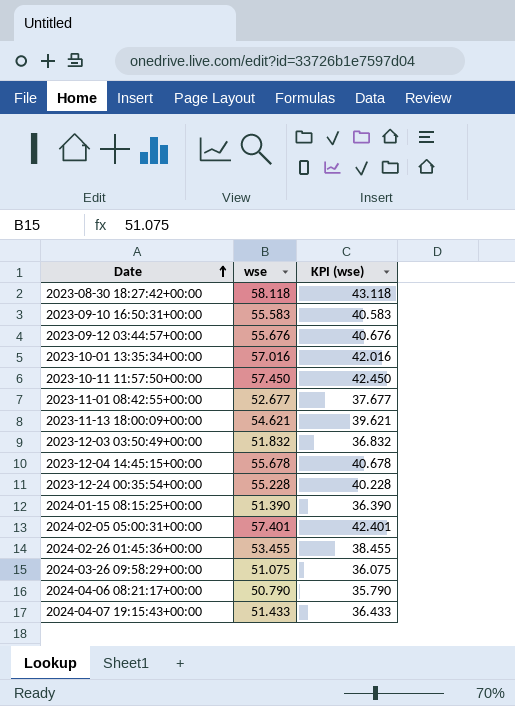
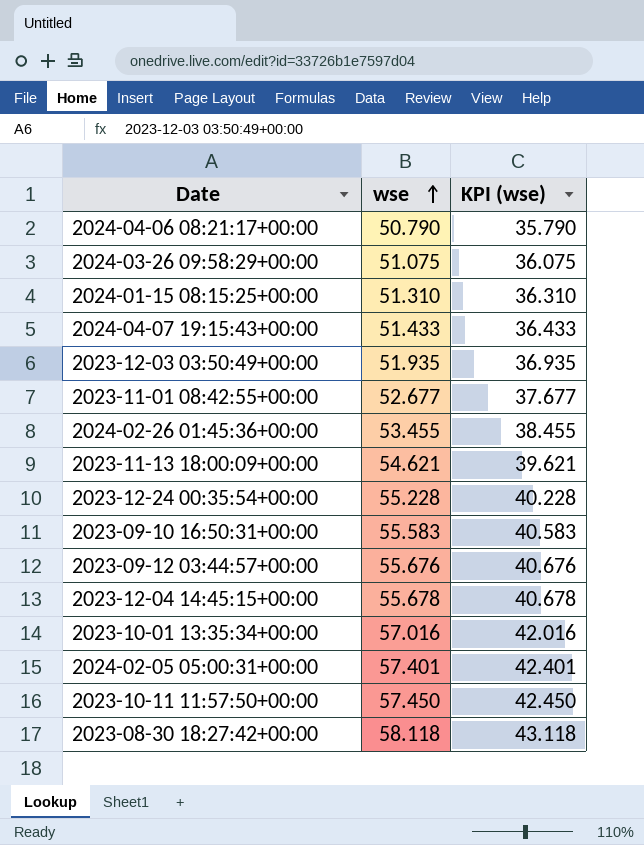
row order: Date ascending -> wse ascending
2024-01-15 08:15:25+00:00 | wse: 51.390 -> 51.310
2024-01-15 08:15:25+00:00 | KPI (wse): 36.390 -> 36.310
2023-12-03 03:50:49+00:00 | wse: 51.832 -> 51.935
2023-12-03 03:50:49+00:00 | KPI (wse): 36.832 -> 36.935

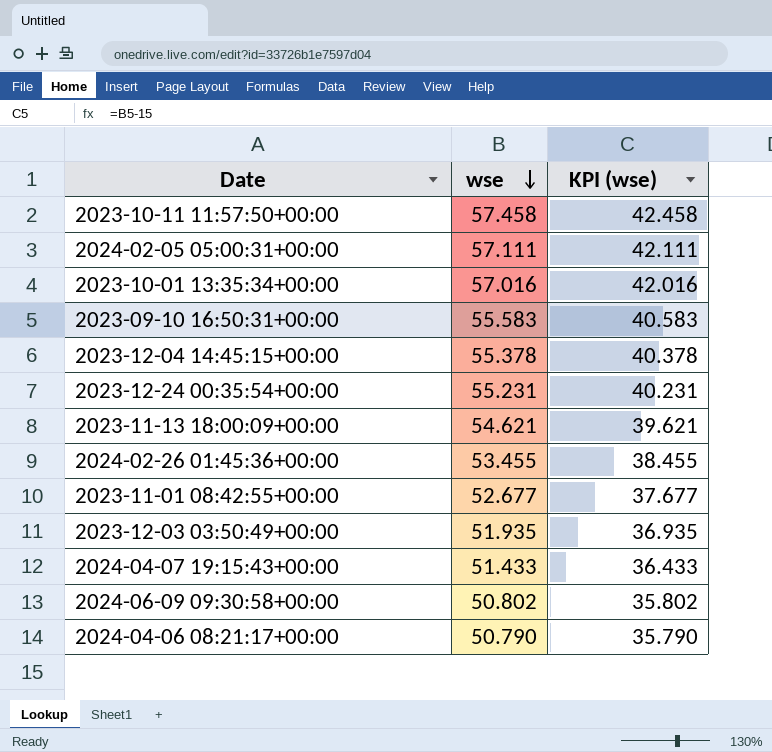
row order: wse ascending -> wse descending
row 2024-03-26 09:58:29+00:00: 51.075 | 36.075 -> none
row 2024-01-15 08:15:25+00:00: 51.310 | 36.310 -> none
row 2023-09-12 03:44:57+00:00: 55.676 | 40.676 -> none
row 2023-08-30 18:27:42+00:00: 58.118 | 43.118 -> none
2023-10-11 11:57:50+00:00 | wse: 57.450 -> 57.458
2023-10-11 11:57:50+00:00 | KPI (wse): 42.450 -> 42.458
2024-02-05 05:00:31+00:00 | wse: 57.401 -> 57.111
2024-02-05 05:00:31+00:00 | KPI (wse): 42.401 -> 42.111
2023-12-04 14:45:15+00:00 | wse: 55.678 -> 55.378
2023-12-04 14:45:15+00:00 | KPI (wse): 40.678 -> 40.378
2023-12-24 00:35:54+00:00 | wse: 55.228 -> 55.231
2023-12-24 00:35:54+00:00 | KPI (wse): 40.228 -> 40.231
row 2024-06-09 09:30:58+00:00: none -> 50.802 | 35.802

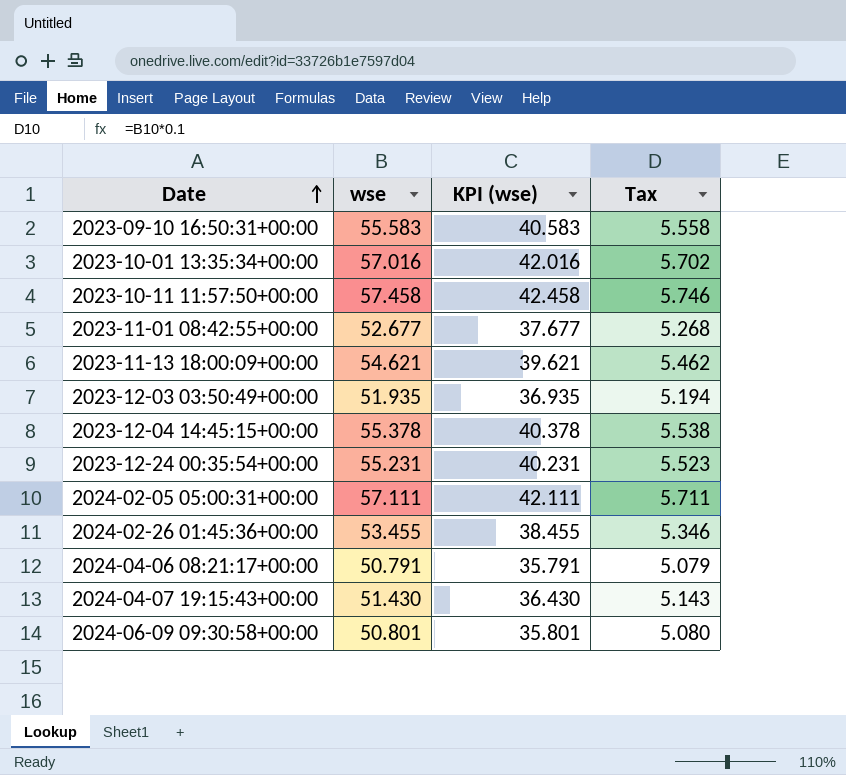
row order: wse descending -> Date ascending
column Tax | formula: none -> [wse] * 0.1
2024-04-06 08:21:17+00:00 | wse: 50.790 -> 50.791
2024-04-06 08:21:17+00:00 | KPI (wse): 35.790 -> 35.791
2024-04-07 19:15:43+00:00 | wse: 51.433 -> 51.430
2024-04-07 19:15:43+00:00 | KPI (wse): 36.433 -> 36.430
2024-06-09 09:30:58+00:00 | wse: 50.802 -> 50.801
2024-06-09 09:30:58+00:00 | KPI (wse): 35.802 -> 35.801

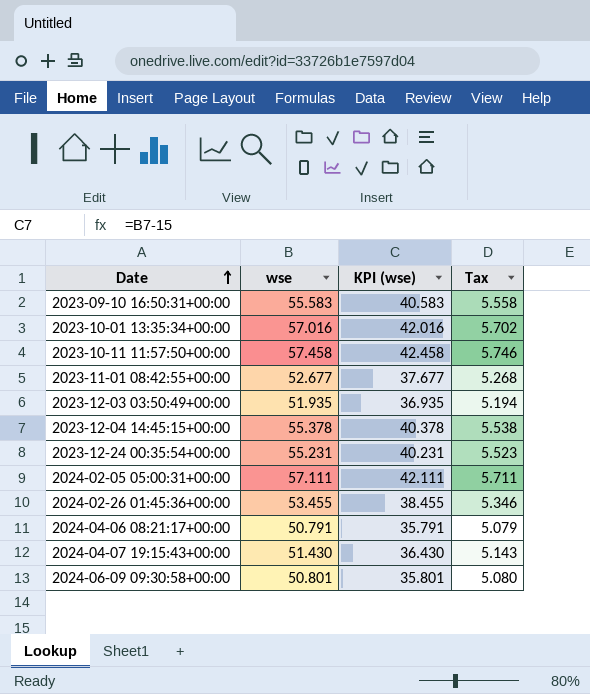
row 2023-11-13 18:00:09+00:00: 54.621 | 39.621 | 5.462 -> none

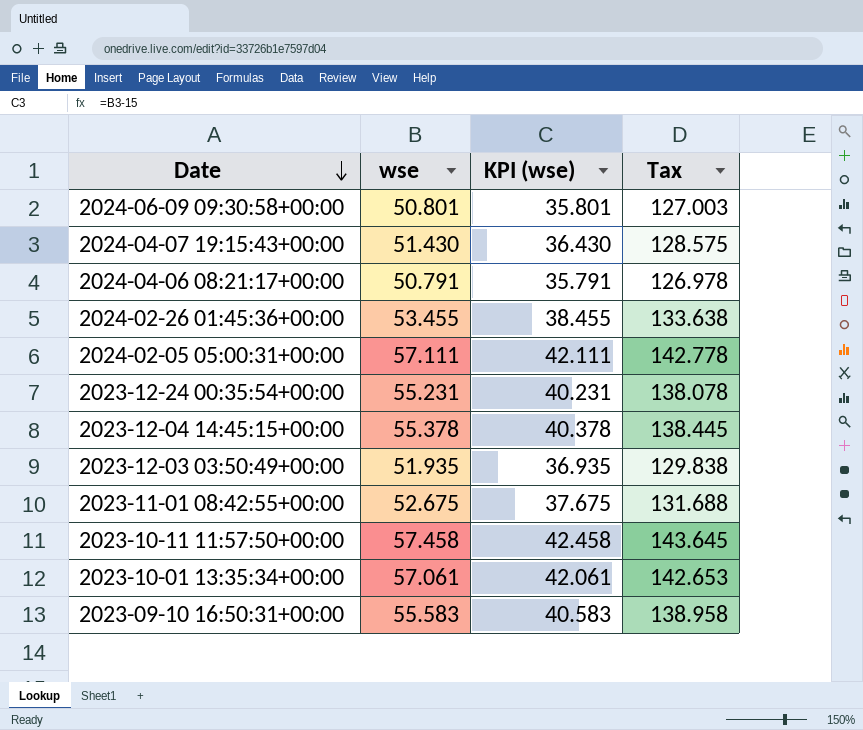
row order: Date ascending -> Date descending
column Tax | formula: [wse] * 0.1 -> [wse] * 2.5
2023-11-01 08:42:55+00:00 | wse: 52.677 -> 52.675
2023-11-01 08:42:55+00:00 | KPI (wse): 37.677 -> 37.675
2023-10-01 13:35:34+00:00 | wse: 57.016 -> 57.061
2023-10-01 13:35:34+00:00 | KPI (wse): 42.016 -> 42.061

